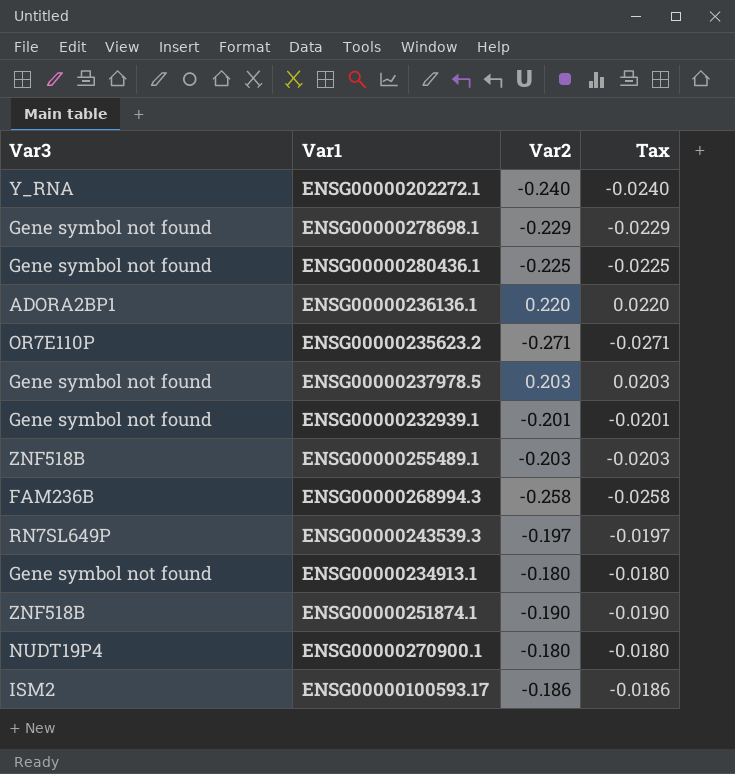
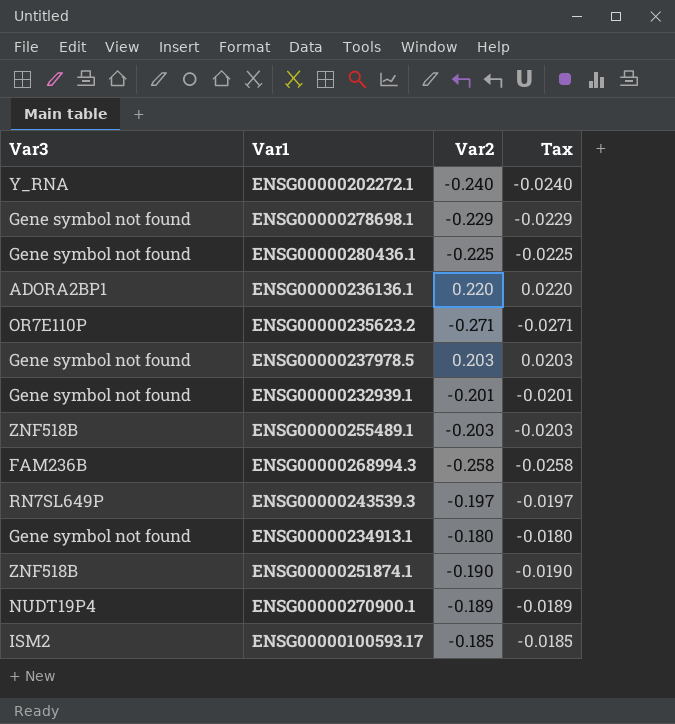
ENSG00000270900.1 | Var2: -0.180 -> -0.189
ENSG00000270900.1 | Tax: -0.0180 -> -0.0189
ENSG00000100593.17 | Var2: -0.186 -> -0.185
ENSG00000100593.17 | Tax: -0.0186 -> -0.0185

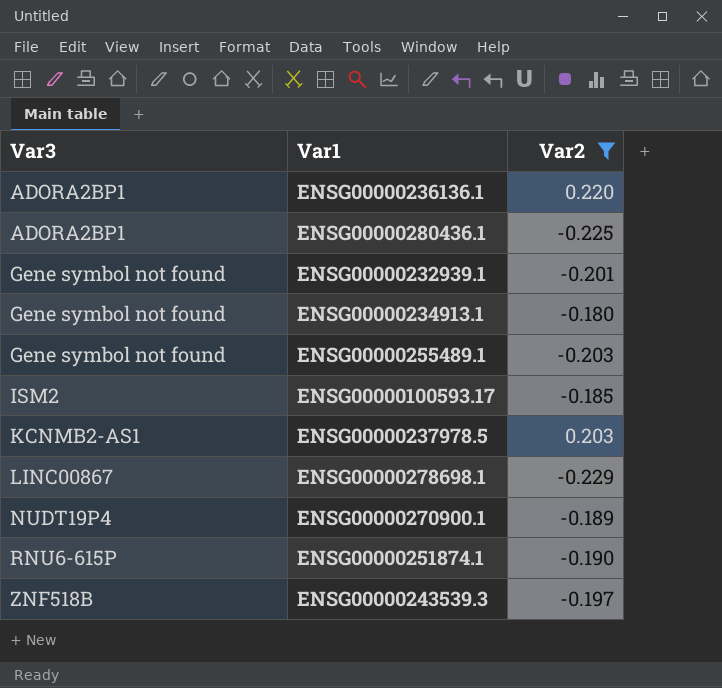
filter: none -> Var2 >= -0.229
row order: none -> Var3 ascending
column Tax | formula: [Var2] * 0.1 -> none
ENSG00000280436.1 | Var3: Gene symbol not found -> ADORA2BP1
ENSG00000255489.1 | Var3: ZNF518B -> Gene symbol not found
ENSG00000237978.5 | Var3: Gene symbol not found -> KCNMB2-AS1
ENSG00000278698.1 | Var3: Gene symbol not found -> LINC00867
ENSG00000251874.1 | Var3: ZNF518B -> RNU6-615P
ENSG00000243539.3 | Var3: RN7SL649P -> ZNF518B

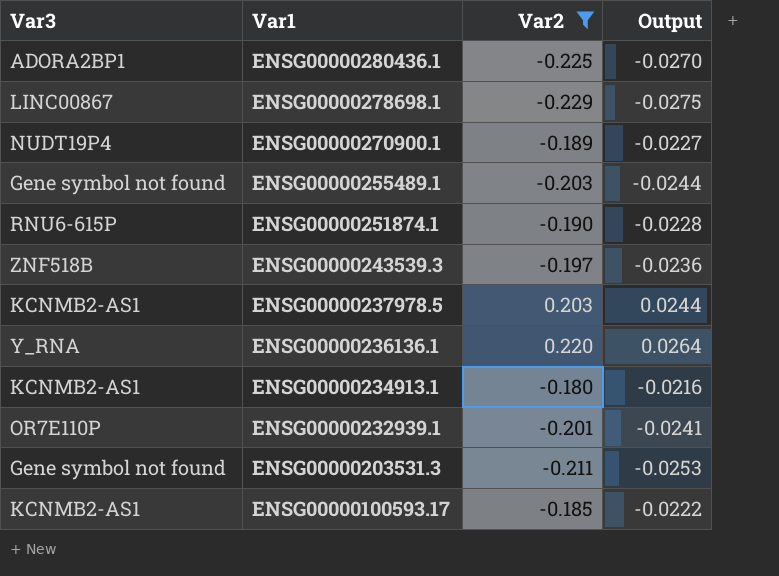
row order: Var3 ascending -> Var1 descending
column Output | formula: none -> [Var2] * 0.12
ENSG00000236136.1 | Var3: ADORA2BP1 -> Y_RNA
ENSG00000234913.1 | Var3: Gene symbol not found -> KCNMB2-AS1
ENSG00000232939.1 | Var3: Gene symbol not found -> OR7E110P
row ENSG00000203531.3: none -> Gene symbol not found | -0.211 | -0.0253
ENSG00000100593.17 | Var3: ISM2 -> KCNMB2-AS1

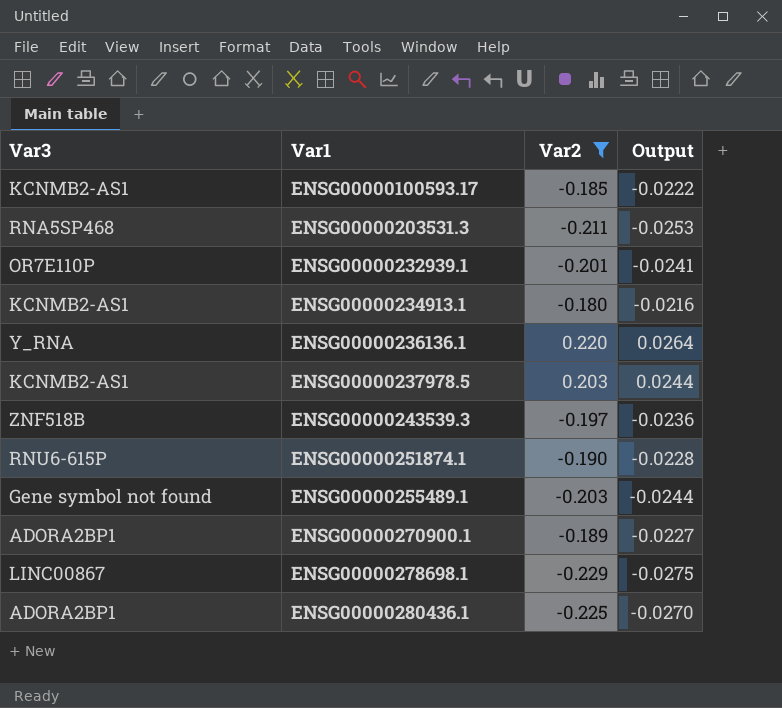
row order: Var1 descending -> Var1 ascending
ENSG00000203531.3 | Var3: Gene symbol not found -> RNA5SP468
ENSG00000270900.1 | Var3: NUDT19P4 -> ADORA2BP1

